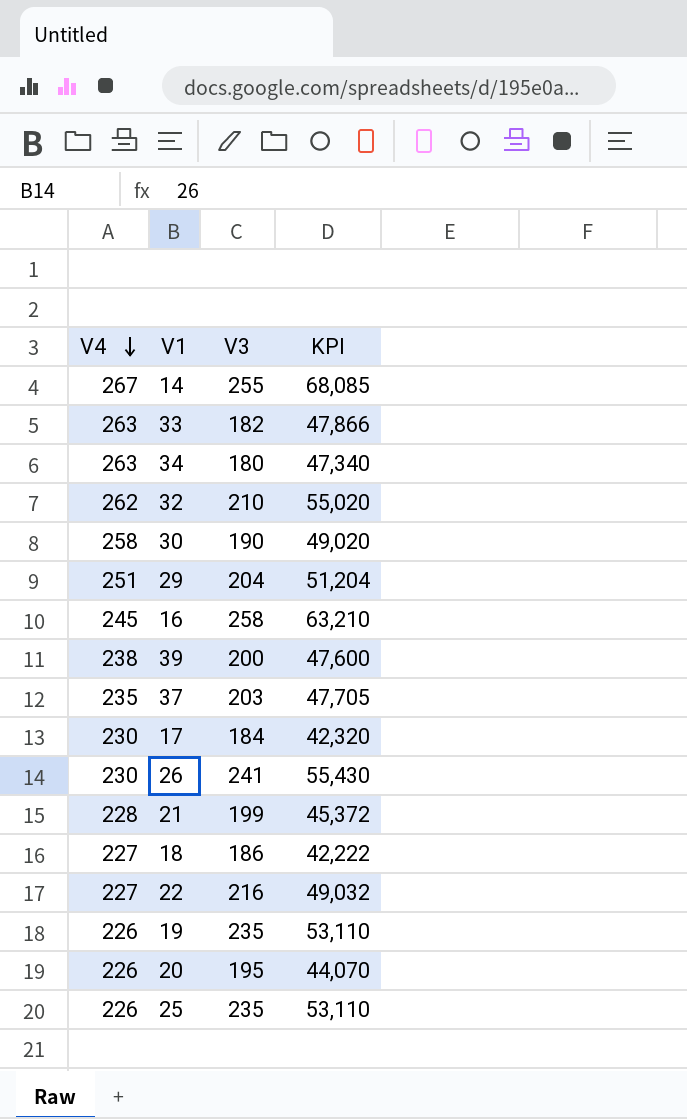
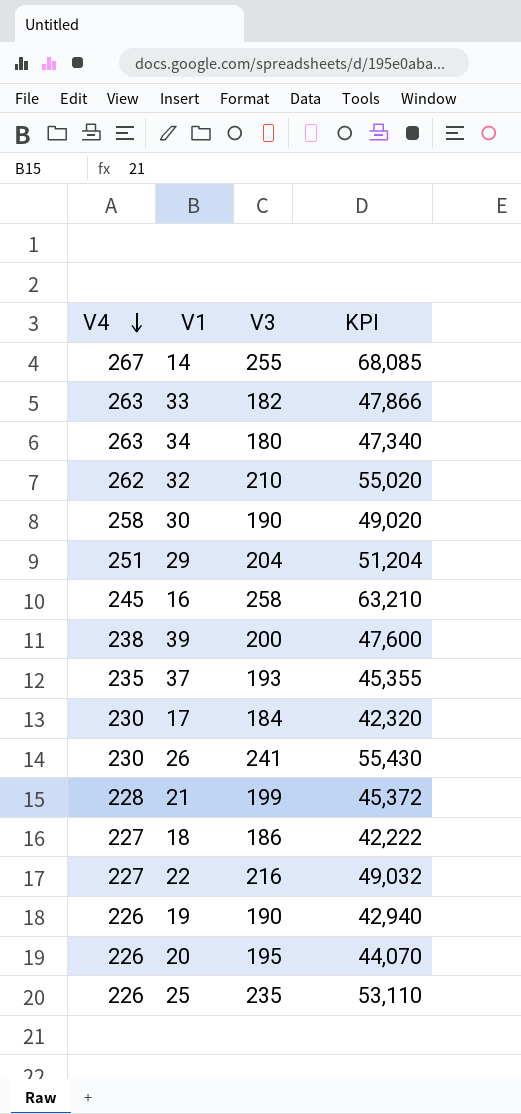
37 | V3: 203 -> 193
37 | KPI: 47,705 -> 45,355
19 | V3: 235 -> 190
19 | KPI: 53,110 -> 42,940

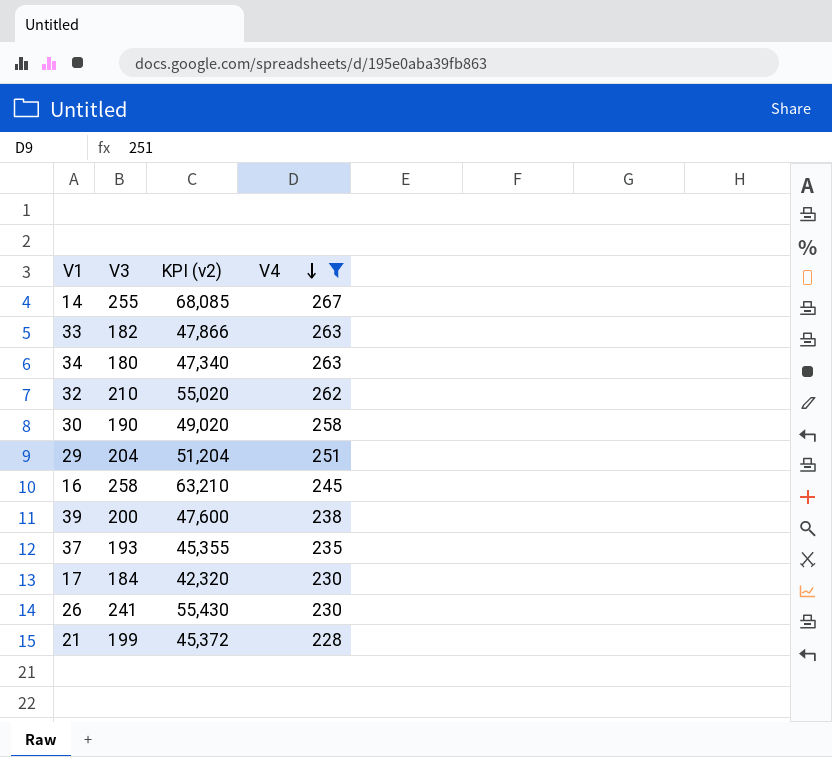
filter: none -> V4 >= 228
column name: KPI -> KPI (v2)
column V4 | position: 1 -> 4

